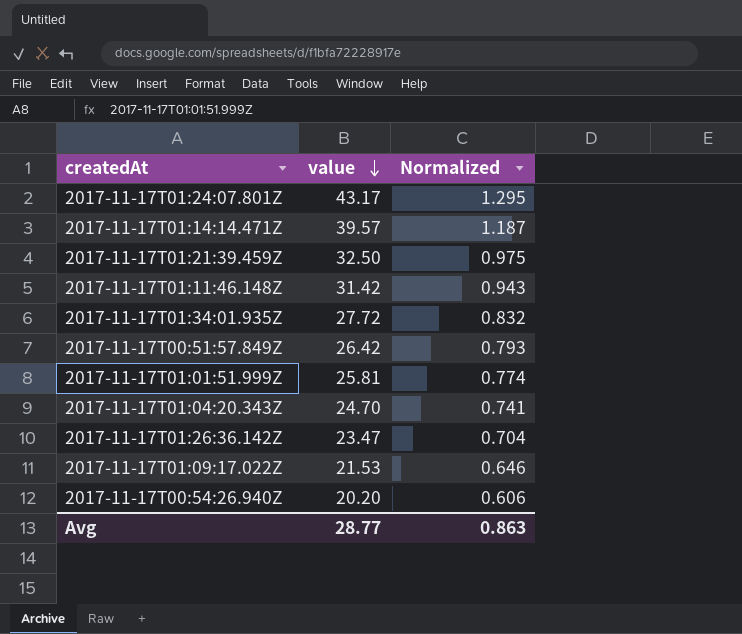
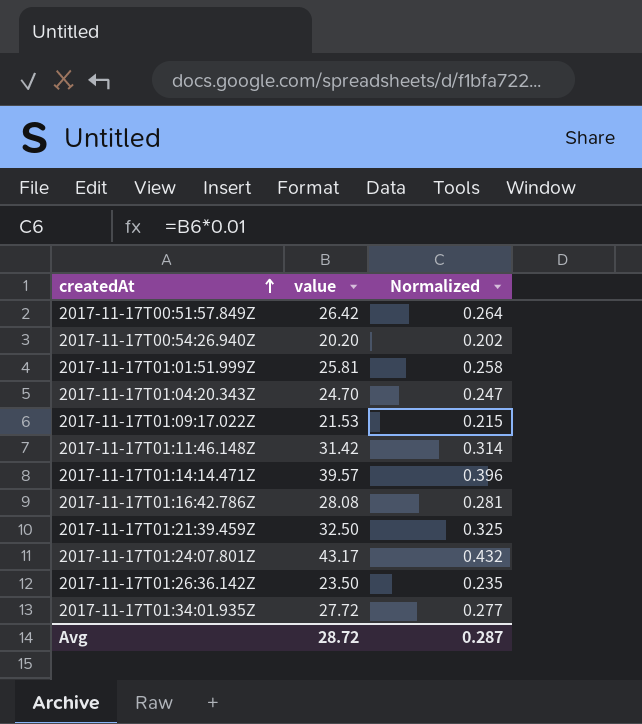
row order: value descending -> createdAt ascending
column Normalized | formula: [value] * 0.03 -> [value] * 0.01
row 2017-11-17T01:16:42.786Z: none -> 28.08 | 0.281
2017-11-17T01:26:36.142Z | value: 23.47 -> 23.50
Avg | value: 28.77 -> 28.72
Avg | Normalized: 0.863 -> 0.287

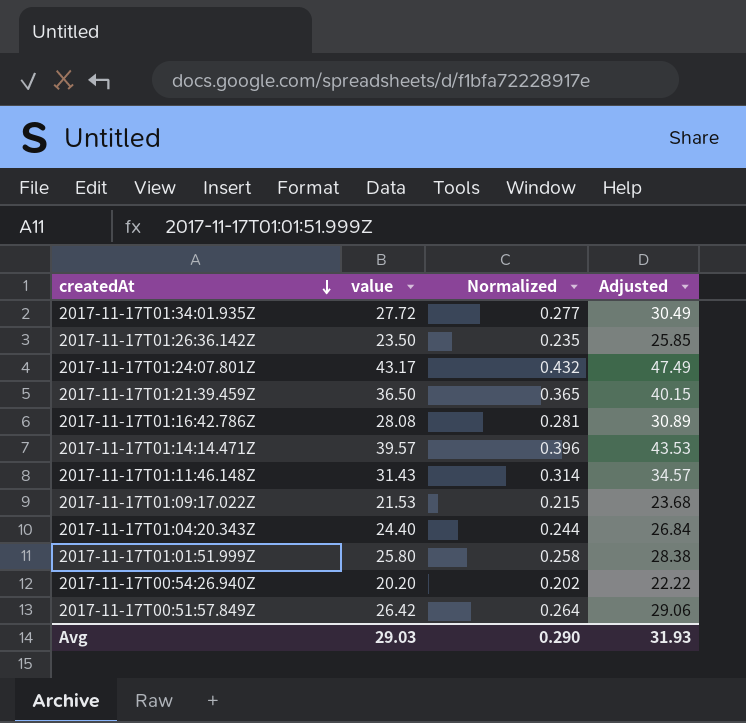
row order: createdAt ascending -> createdAt descending
column Adjusted | formula: none -> [value] * 1.1
2017-11-17T01:21:39.459Z | value: 32.50 -> 36.50
2017-11-17T01:21:39.459Z | Normalized: 0.325 -> 0.365
2017-11-17T01:11:46.148Z | value: 31.42 -> 31.43
2017-11-17T01:04:20.343Z | value: 24.70 -> 24.40
2017-11-17T01:04:20.343Z | Normalized: 0.247 -> 0.244
2017-11-17T01:01:51.999Z | value: 25.81 -> 25.80
Avg | value: 28.72 -> 29.03
Avg | Normalized: 0.287 -> 0.290

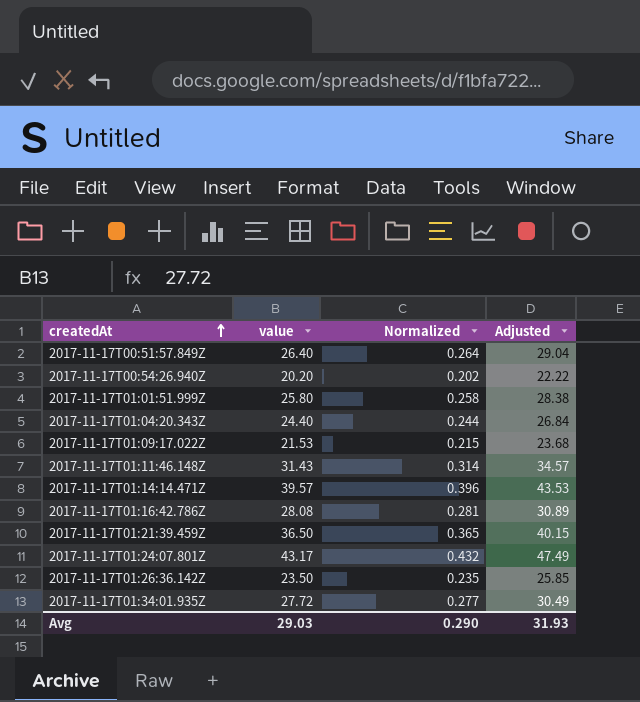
row order: createdAt descending -> createdAt ascending
2017-11-17T00:51:57.849Z | value: 26.42 -> 26.40
2017-11-17T00:51:57.849Z | Adjusted: 29.06 -> 29.04

